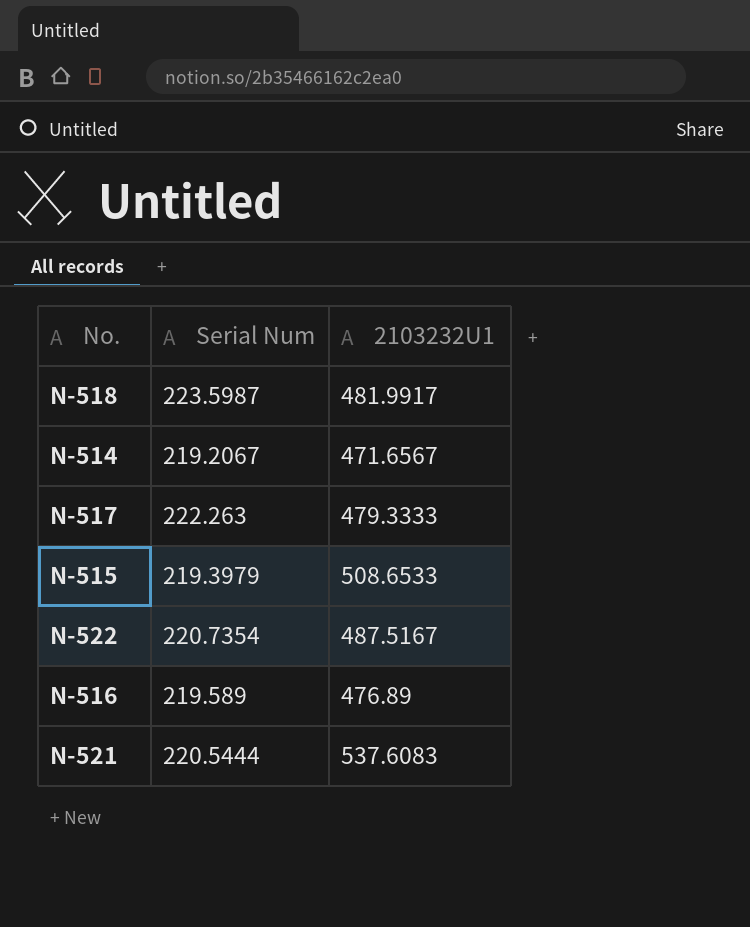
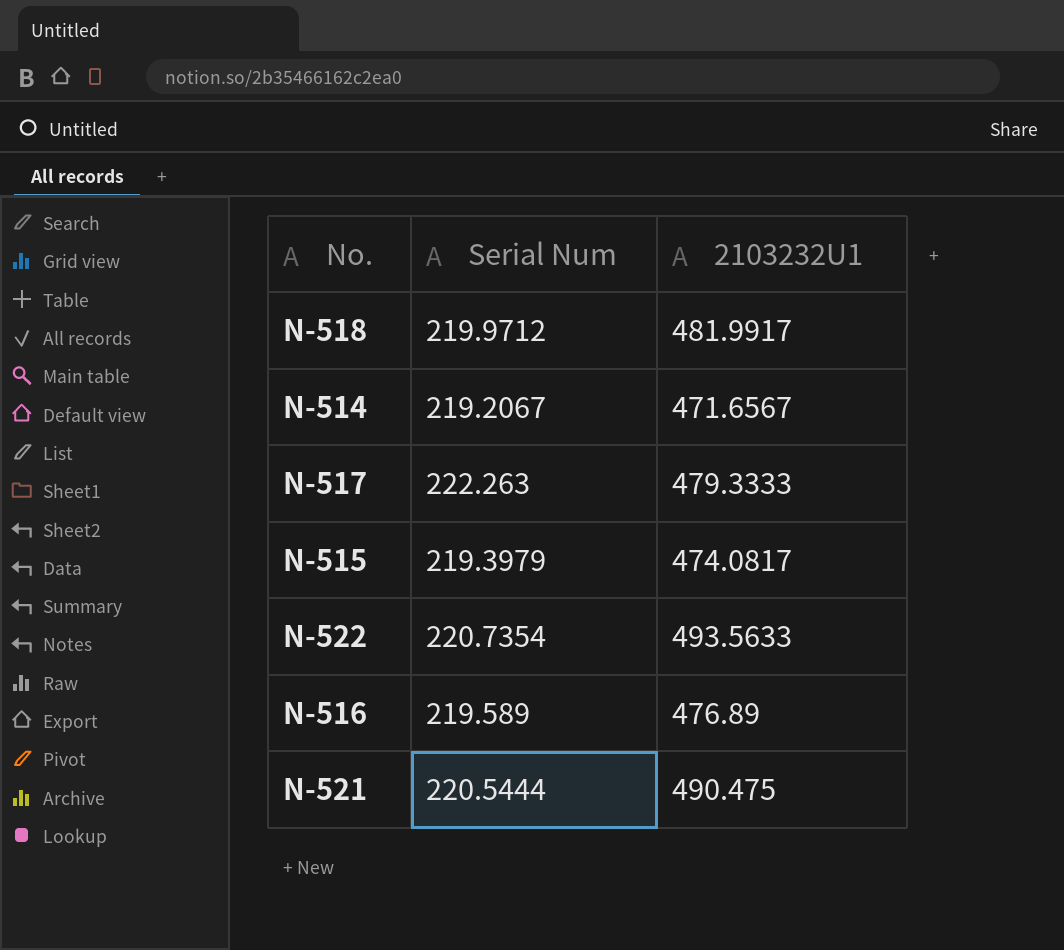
N-518 | Serial Num: 223.5987 -> 219.9712
N-515 | 2103232U1: 508.6533 -> 474.0817
N-522 | 2103232U1: 487.5167 -> 493.5633
N-521 | 2103232U1: 537.6083 -> 490.475

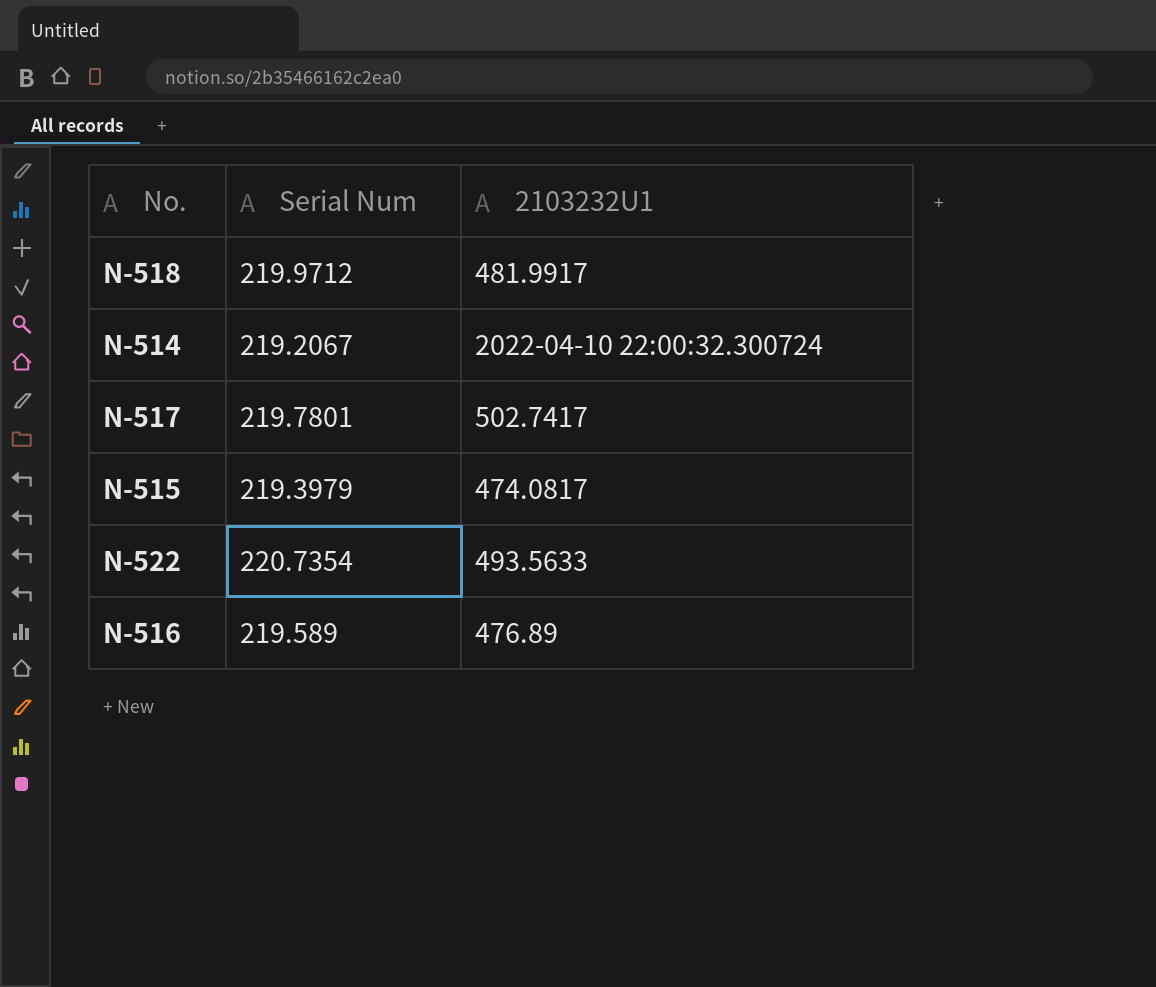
row N-521: 220.5444 | 490.475 -> none
N-514 | 2103232U1: 471.6567 -> 2022-04-10 22:00:32.300724
N-517 | Serial Num: 222.263 -> 219.7801
N-517 | 2103232U1: 479.3333 -> 502.7417

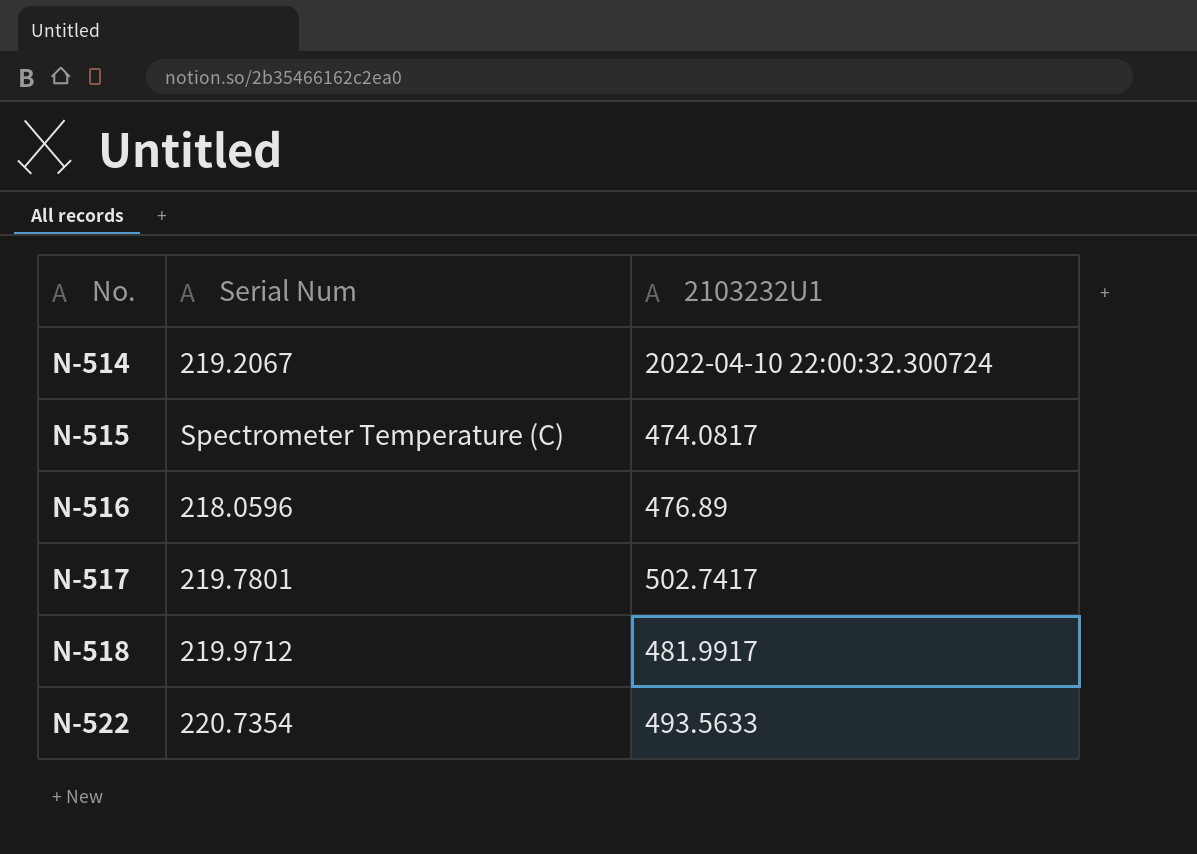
row order: none -> No. ascending
N-515 | Serial Num: 219.3979 -> Spectrometer Temperature (C)
N-516 | Serial Num: 219.589 -> 218.0596

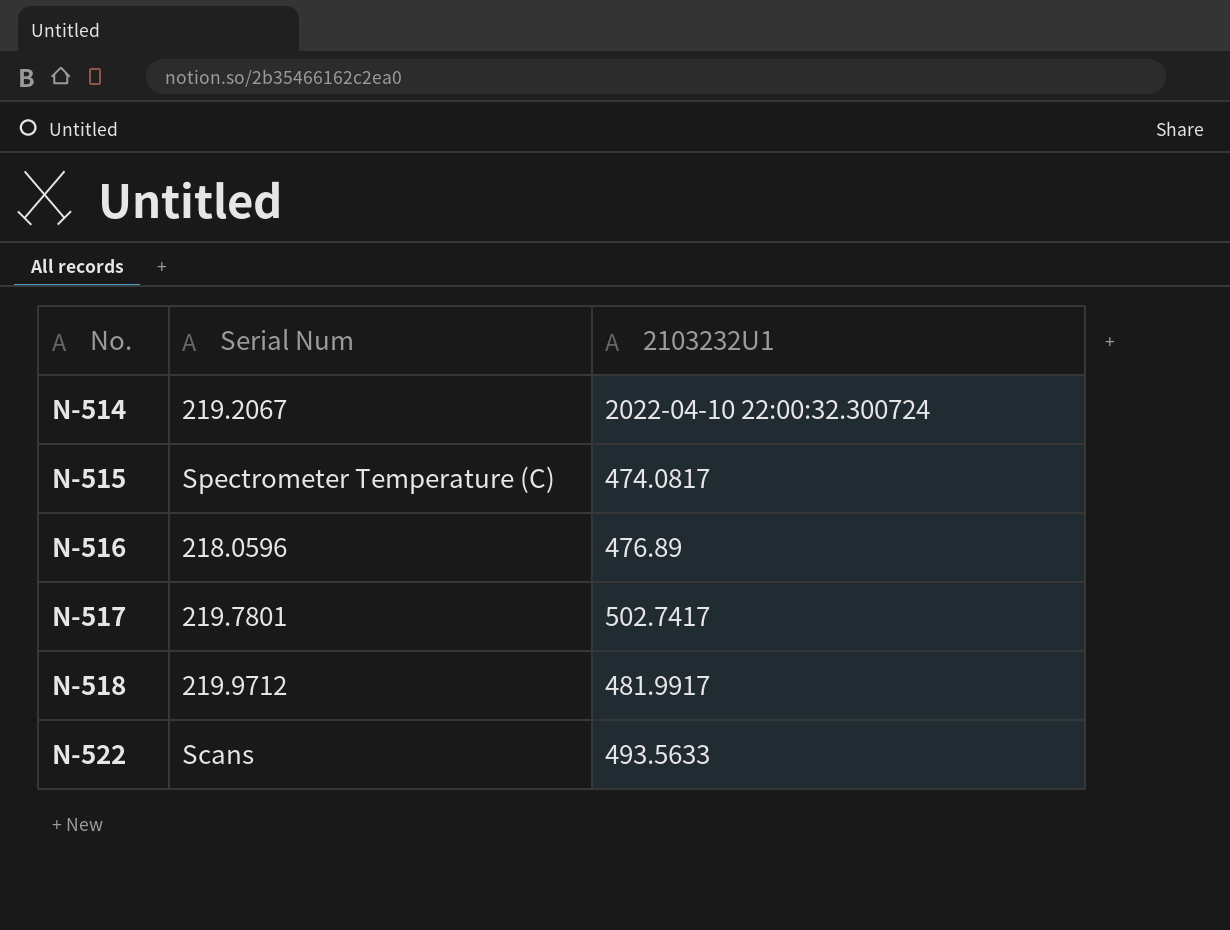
N-522 | Serial Num: 220.7354 -> Scans

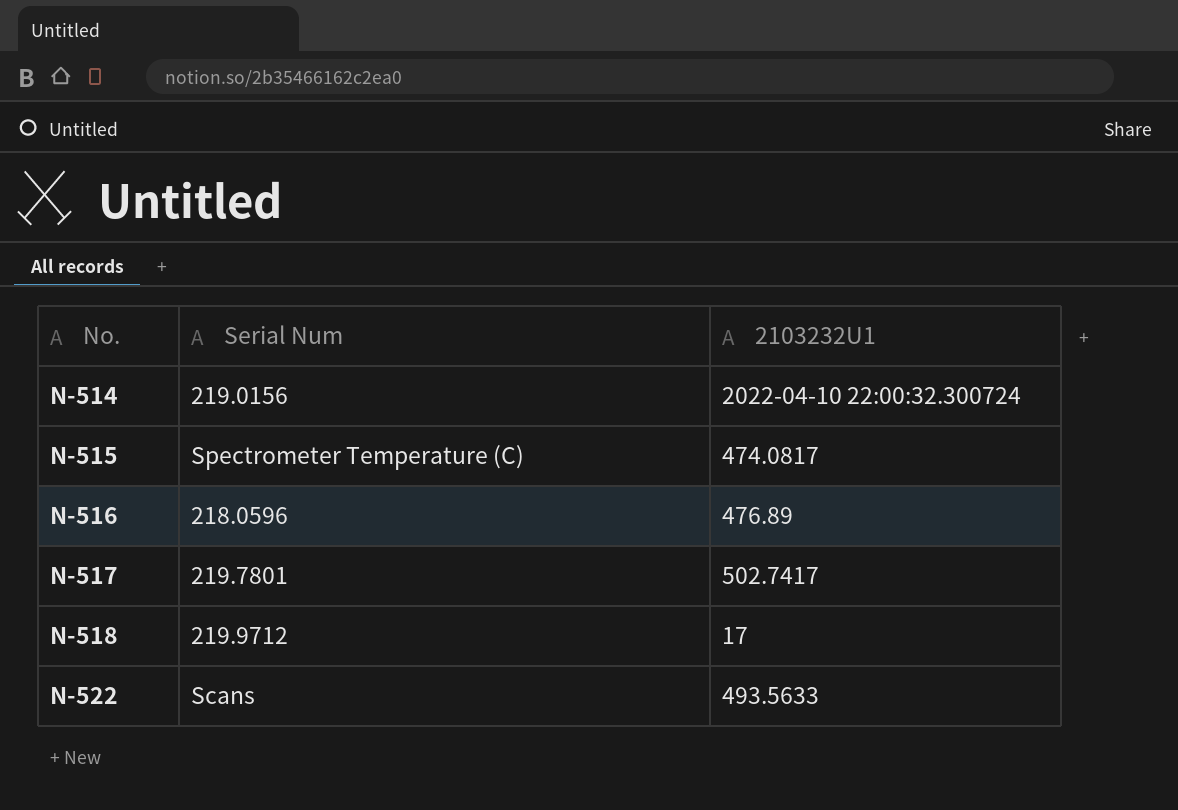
N-514 | Serial Num: 219.2067 -> 219.0156
N-518 | 2103232U1: 481.9917 -> 17

